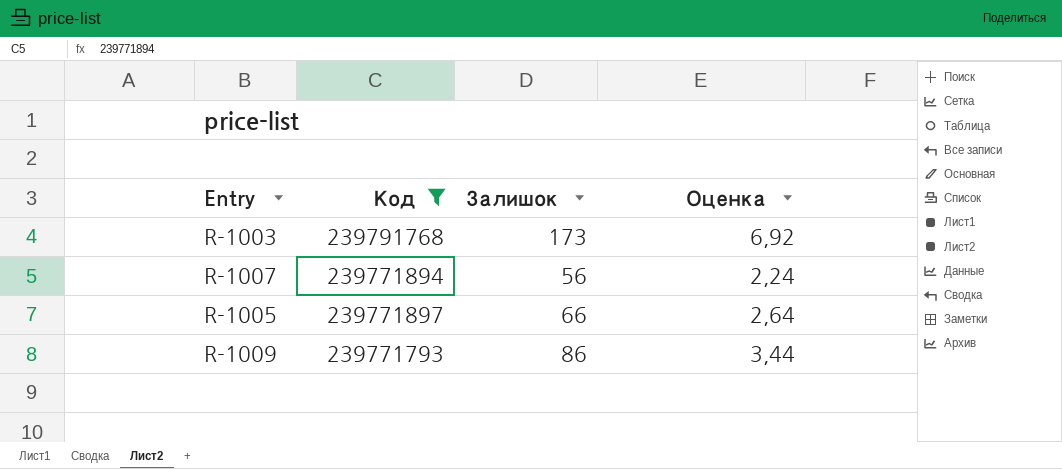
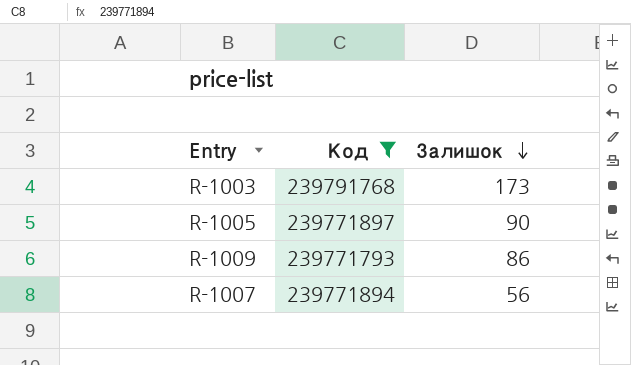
row order: none -> Залишок descending
column Оценка | formula: [Залишок] * 0,04 -> none
R-1005 | Залишок: 66 -> 90

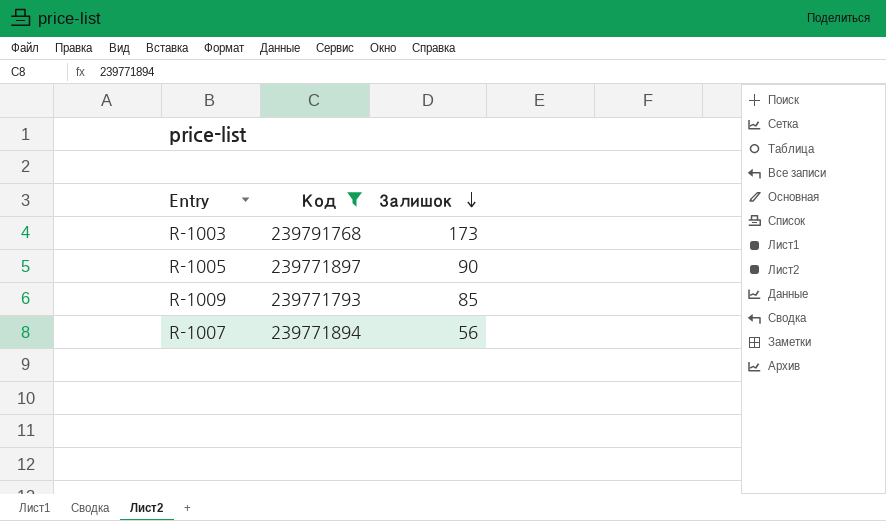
R-1009 | Залишок: 86 -> 85

